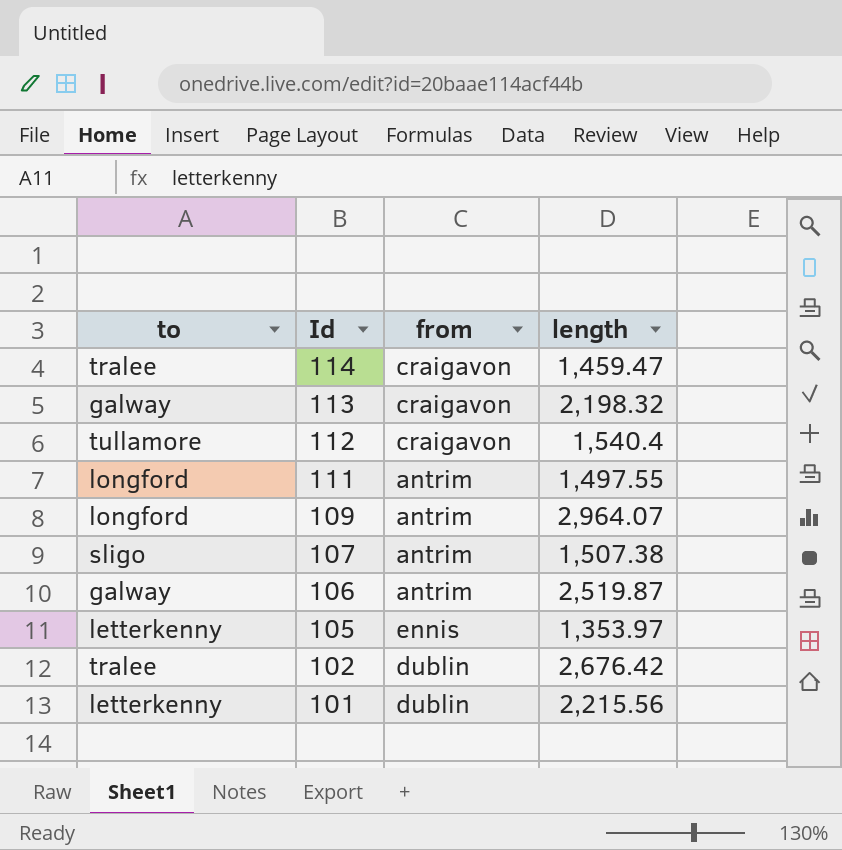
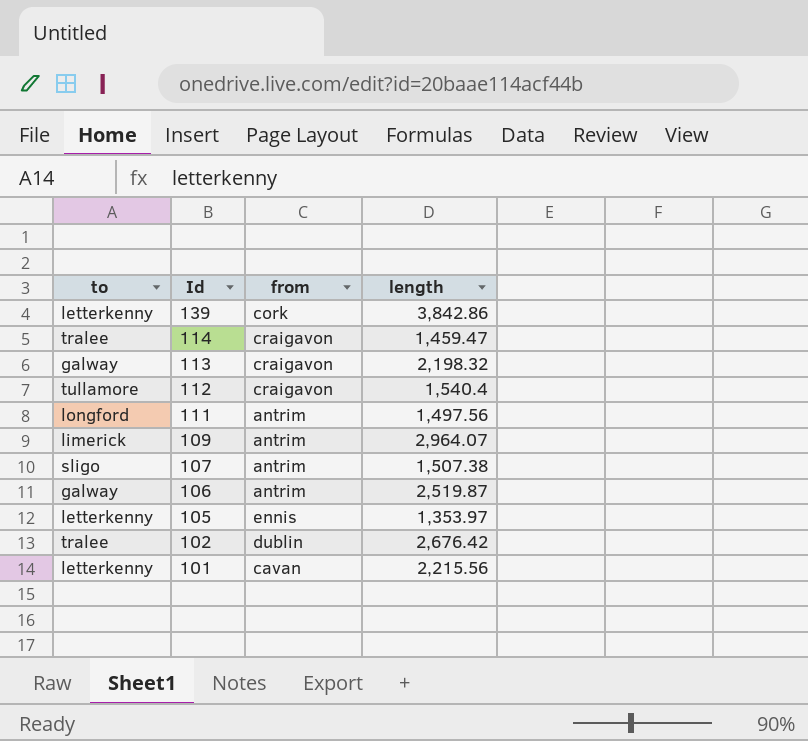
row 139: none -> letterkenny | cork | 3,842.86
111 | length: 1,497.55 -> 1,497.56
109 | to: longford -> limerick
101 | from: dublin -> cavan

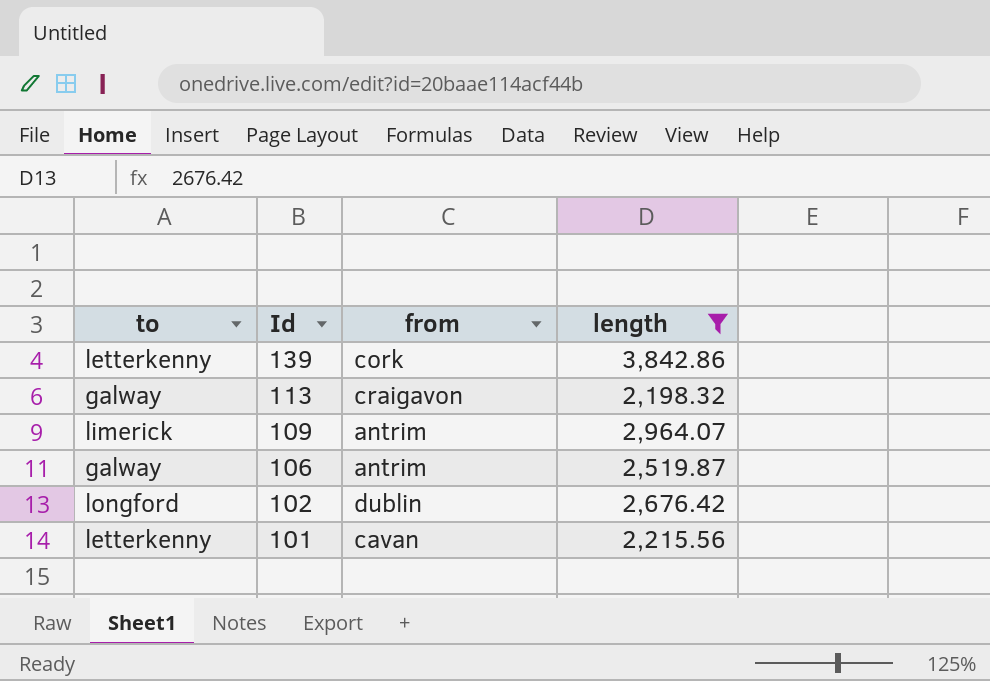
filter: none -> length >= 2,198.32
102 | to: tralee -> longford

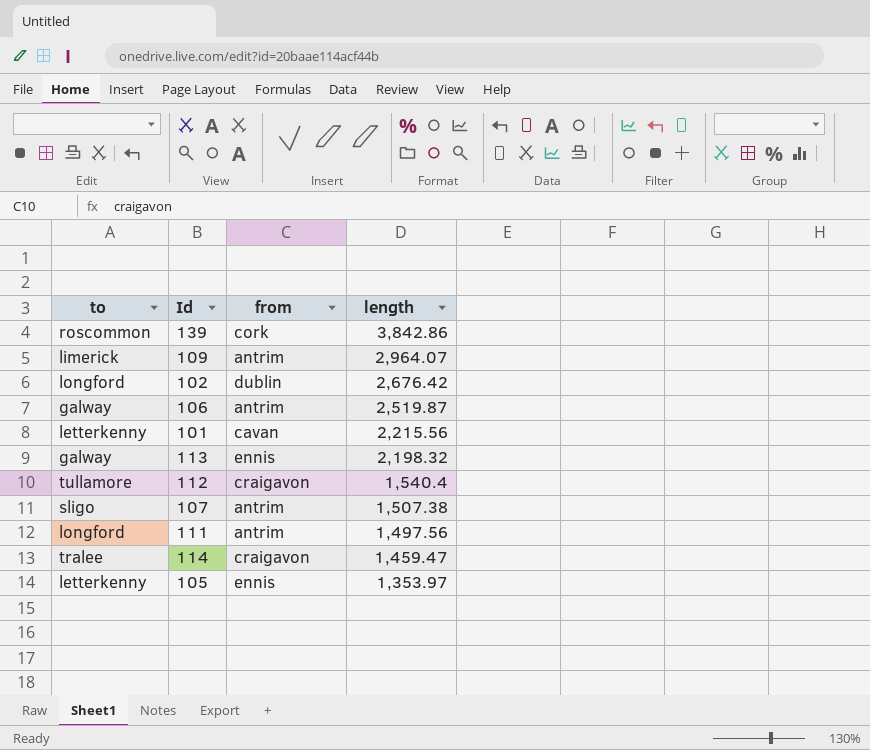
filter: length >= 2,198.32 -> none
row order: Id descending -> length descending
139 | to: letterkenny -> roscommon
113 | from: craigavon -> ennis

